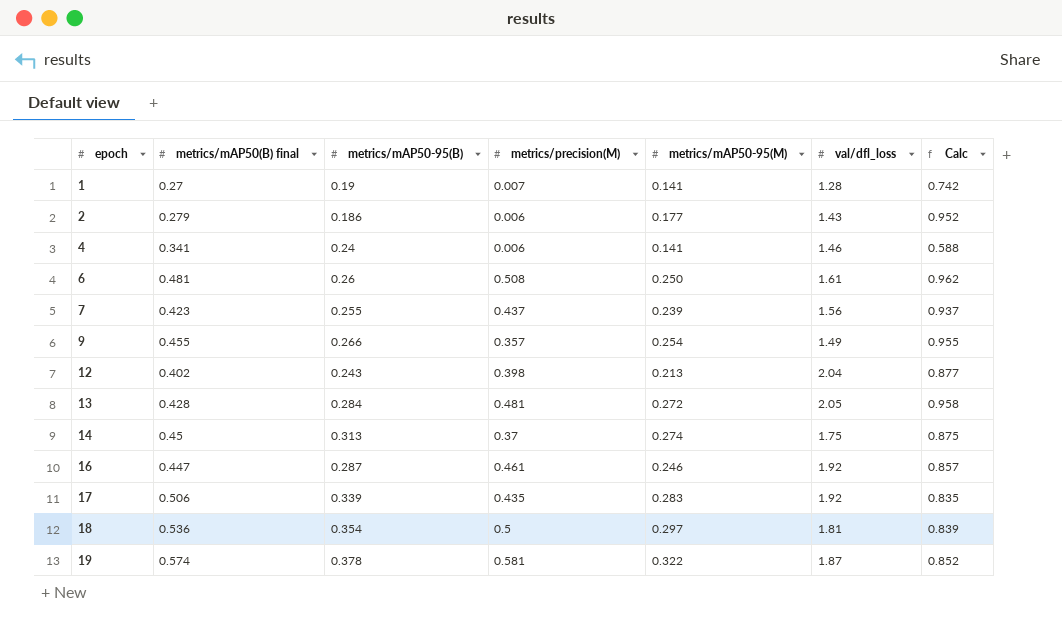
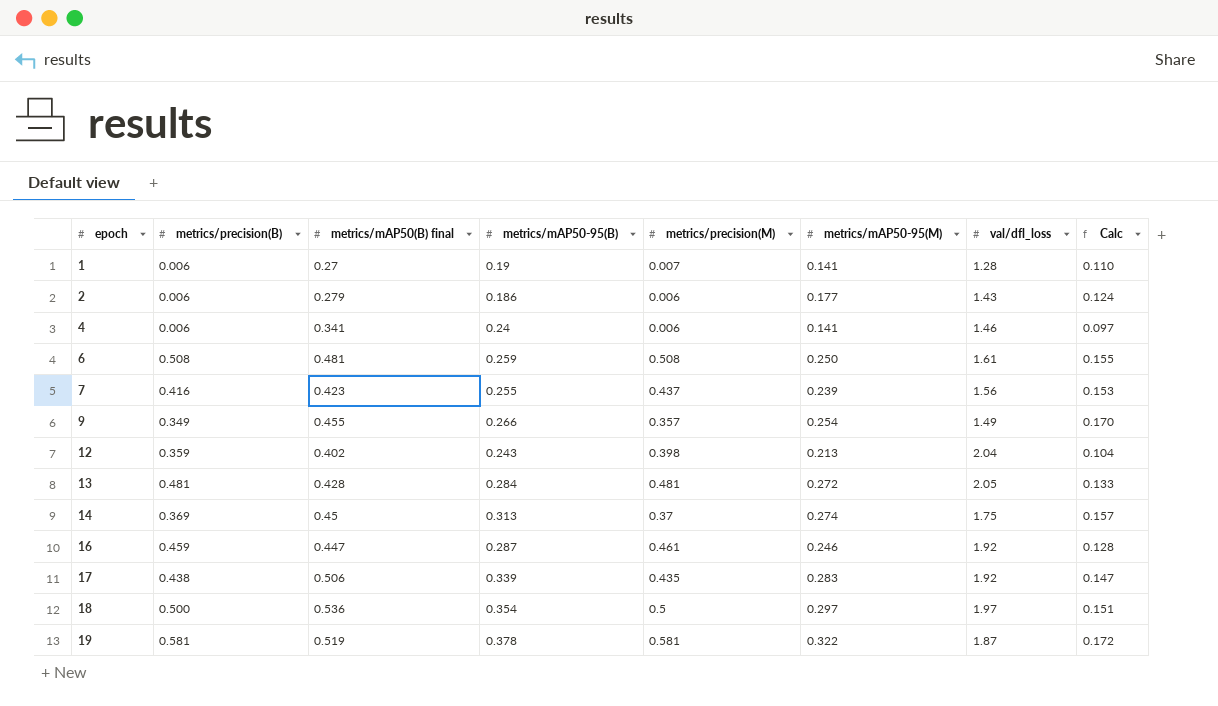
column metrics/precision(B) | position: none -> 2
column Calc | formula: [metrics/mAP50-95(M)] / [metrics/mAP50-95(B)] -> [metrics/mAP50-95(M)] / [val/dfl_loss]
6 | metrics/mAP50-95(B): 0.26 -> 0.259
18 | val/dfl_loss: 1.81 -> 1.97
19 | metrics/mAP50(B) final: 0.574 -> 0.519

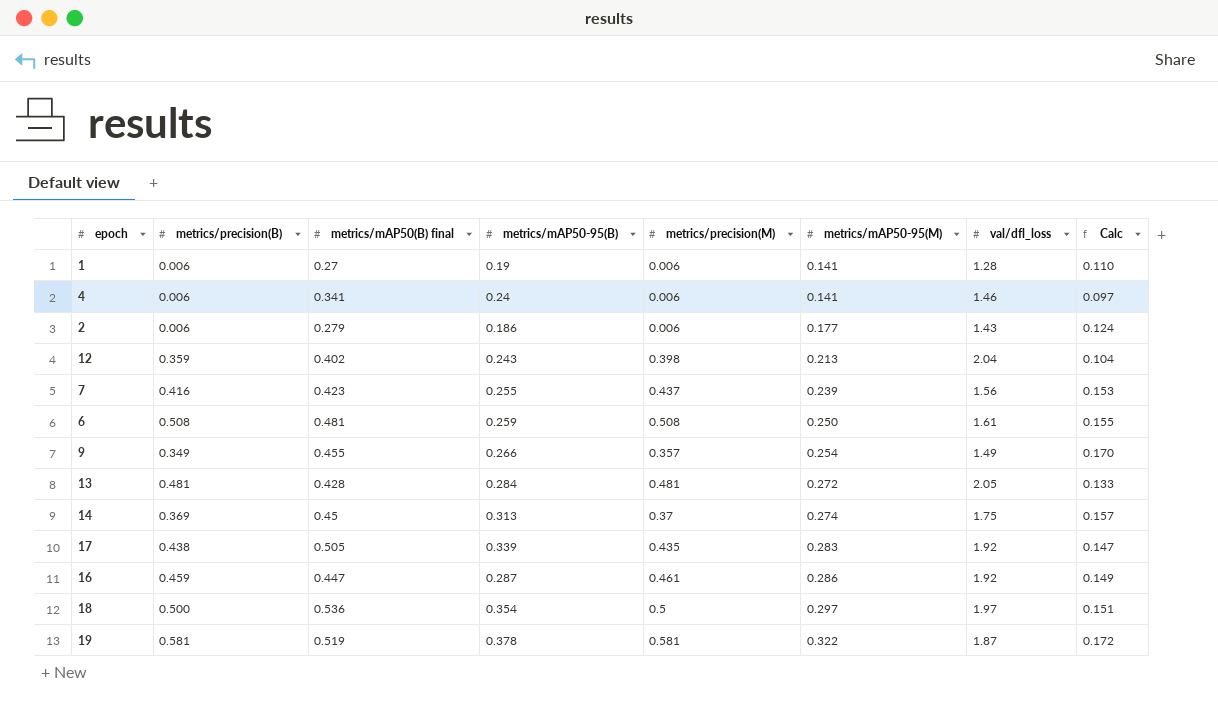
row order: epoch ascending -> metrics/mAP50-95(M) ascending
1 | metrics/precision(M): 0.007 -> 0.006
17 | metrics/mAP50(B) final: 0.506 -> 0.505
16 | metrics/mAP50-95(M): 0.246 -> 0.286
16 | Calc: 0.128 -> 0.149

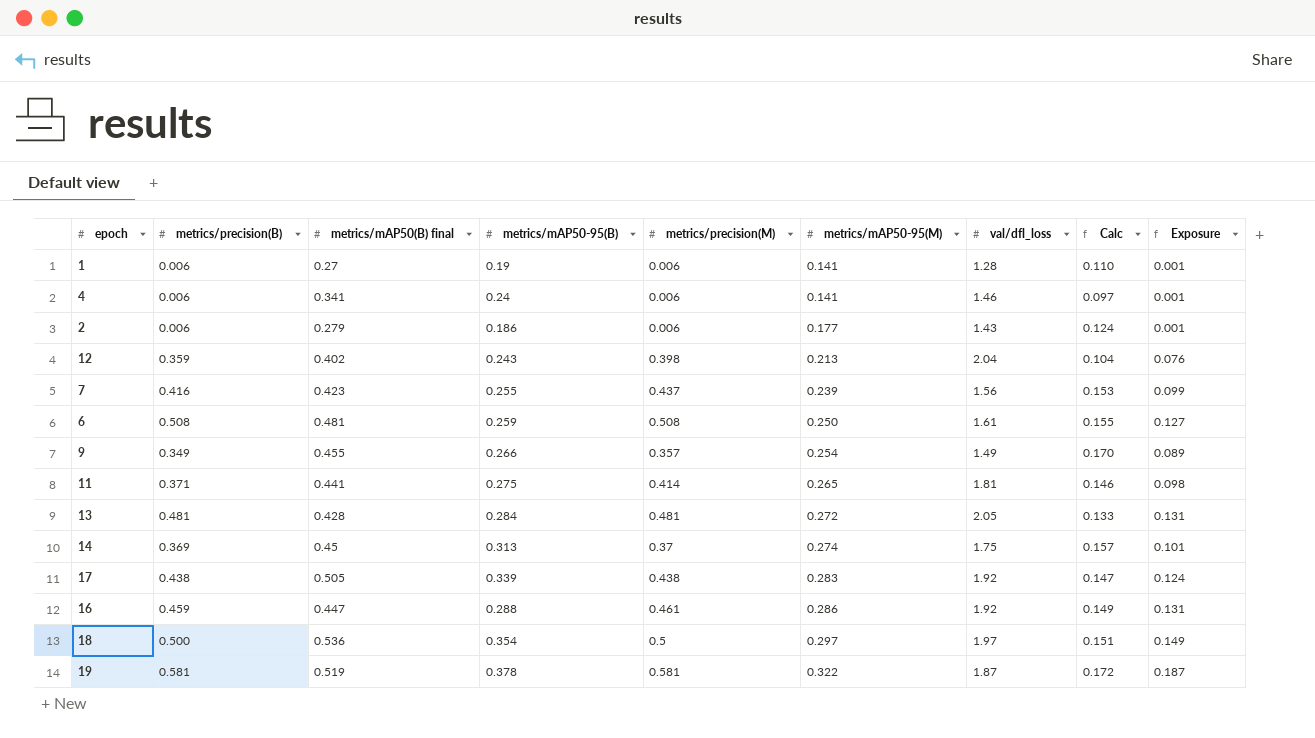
column Exposure | formula: none -> [metrics/precision(B)] * [metrics/mAP50-95(M)]
row 11: none -> 0.371 | 0.441 | 0.275 | 0.414 | 0.265 | 1.81 | 0.146 | 0.098
17 | metrics/precision(M): 0.435 -> 0.438
16 | metrics/mAP50-95(B): 0.287 -> 0.288

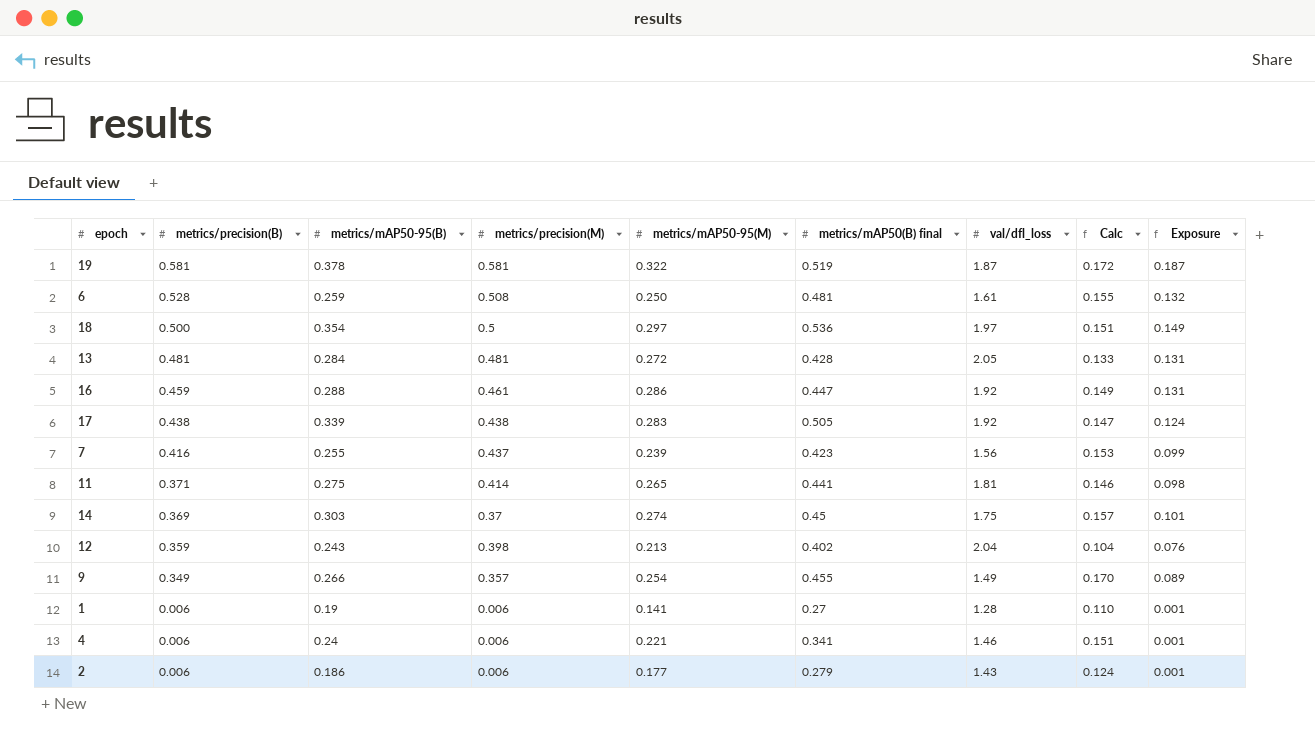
row order: metrics/mAP50-95(M) ascending -> metrics/precision(B) descending
column metrics/mAP50(B) final | position: 3 -> 6
6 | metrics/precision(B): 0.508 -> 0.528
6 | Exposure: 0.127 -> 0.132
14 | metrics/mAP50-95(B): 0.313 -> 0.303
4 | metrics/mAP50-95(M): 0.141 -> 0.221
4 | Calc: 0.097 -> 0.151

